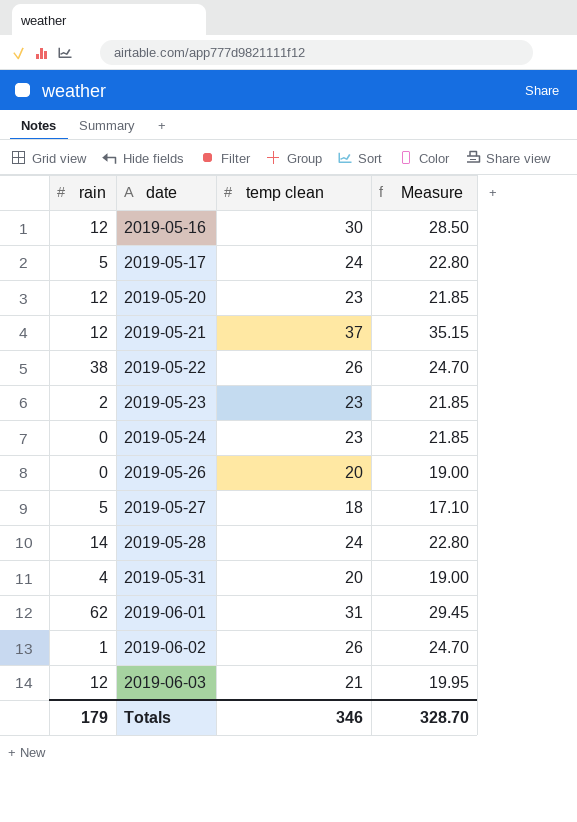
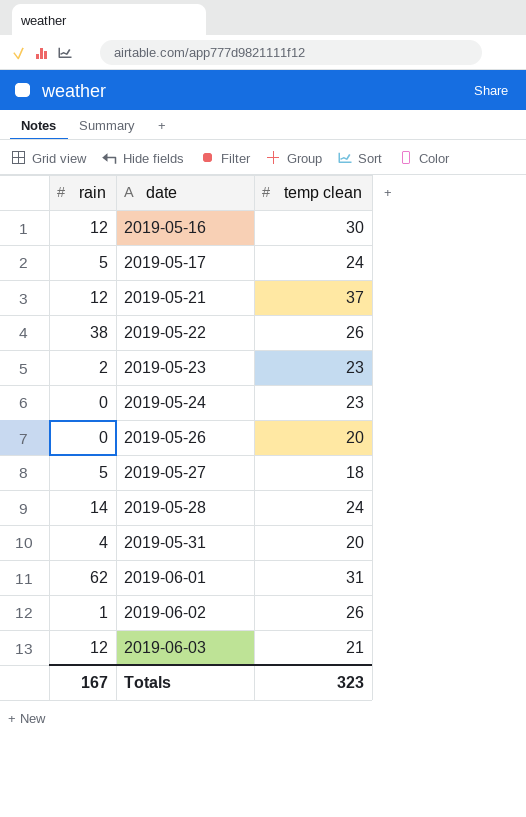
column Measure | formula: [temp clean] * 0.95 -> none
row 2019-05-20: 12 | 23 | 21.85 -> none
Totals | rain: 179 -> 167
Totals | temp clean: 346 -> 323

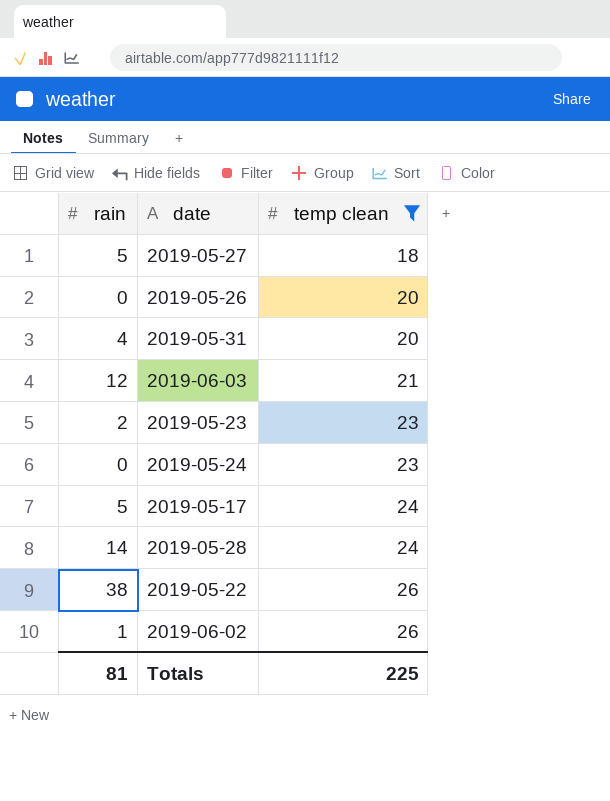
filter: none -> temp clean <= 26
row order: date ascending -> temp clean ascending
Totals | rain: 167 -> 81
Totals | temp clean: 323 -> 225

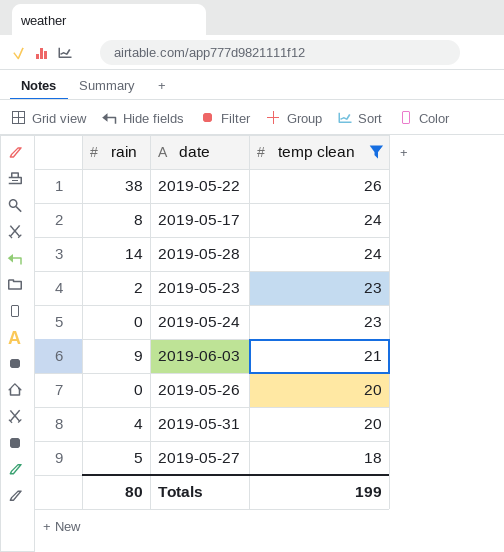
row order: temp clean ascending -> temp clean descending
row 2019-06-02: 1 | 26 -> none
2019-05-17 | rain: 5 -> 8
2019-06-03 | rain: 12 -> 9
Totals | rain: 81 -> 80
Totals | temp clean: 225 -> 199

